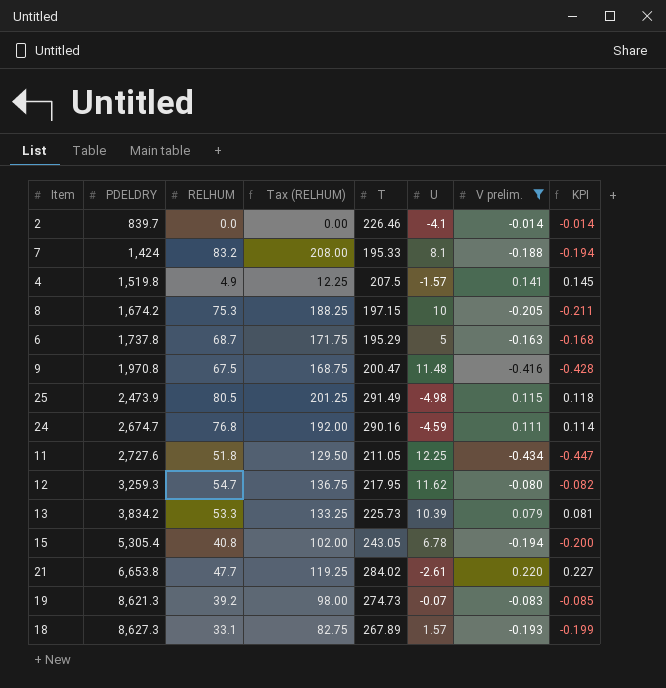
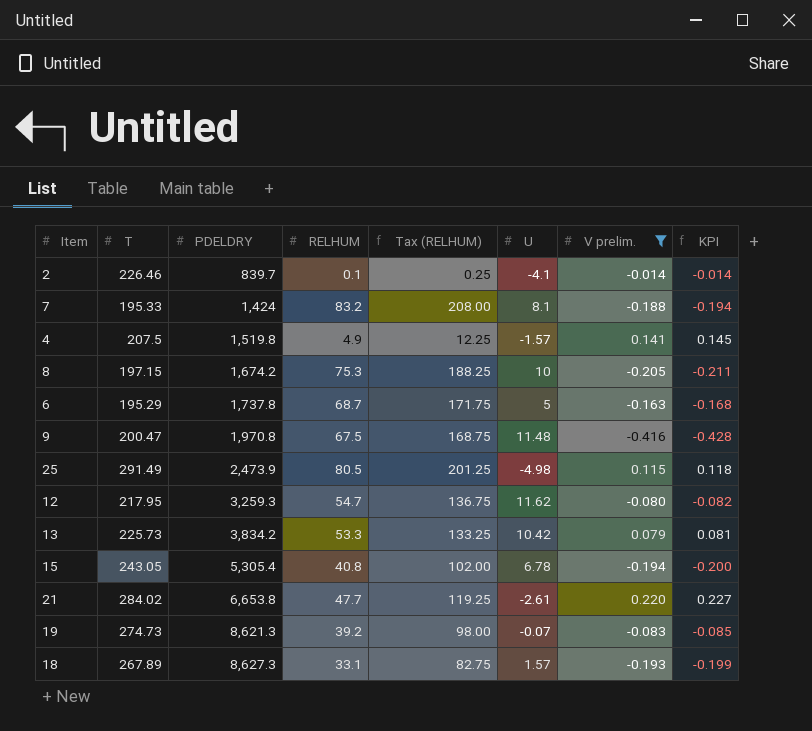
column T | position: 5 -> 2
row 24: 2,674.7 | 76.8 | 192.00 | 290.16 | -4.59 | 0.111 | 0.114 -> none
row 11: 2,727.6 | 51.8 | 129.50 | 211.05 | 12.25 | -0.434 | -0.447 -> none
2 | RELHUM: 0.0 -> 0.1
2 | Tax (RELHUM): 0.00 -> 0.25
13 | U: 10.39 -> 10.42

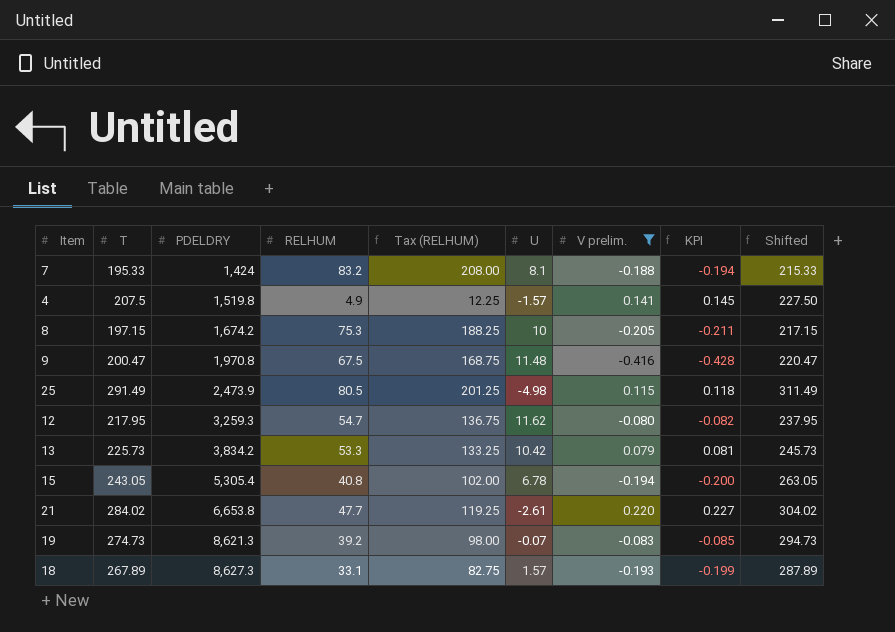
column Shifted | formula: none -> [T] + 20
row 2: 226.46 | 839.7 | 0.1 | 0.25 | -4.1 | -0.014 | -0.014 -> none
row 6: 195.29 | 1,737.8 | 68.7 | 171.75 | 5 | -0.163 | -0.168 -> none

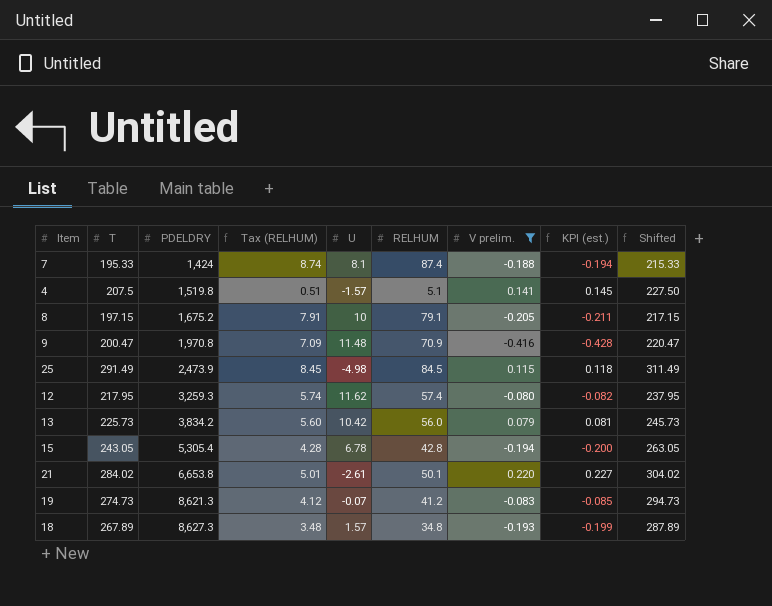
column Tax (RELHUM) | formula: [RELHUM] * 2.5 -> [RELHUM] * 0.1
column RELHUM | position: 4 -> 6
column name: KPI -> KPI (est.)
7 | RELHUM: 83.2 -> 87.4
4 | RELHUM: 4.9 -> 5.1
8 | PDELDRY: 1,674.2 -> 1,675.2
8 | RELHUM: 75.3 -> 79.1
9 | RELHUM: 67.5 -> 70.9
25 | RELHUM: 80.5 -> 84.5
12 | RELHUM: 54.7 -> 57.4
13 | RELHUM: 53.3 -> 56.0
15 | RELHUM: 40.8 -> 42.8
21 | RELHUM: 47.7 -> 50.1
19 | RELHUM: 39.2 -> 41.2
18 | RELHUM: 33.1 -> 34.8

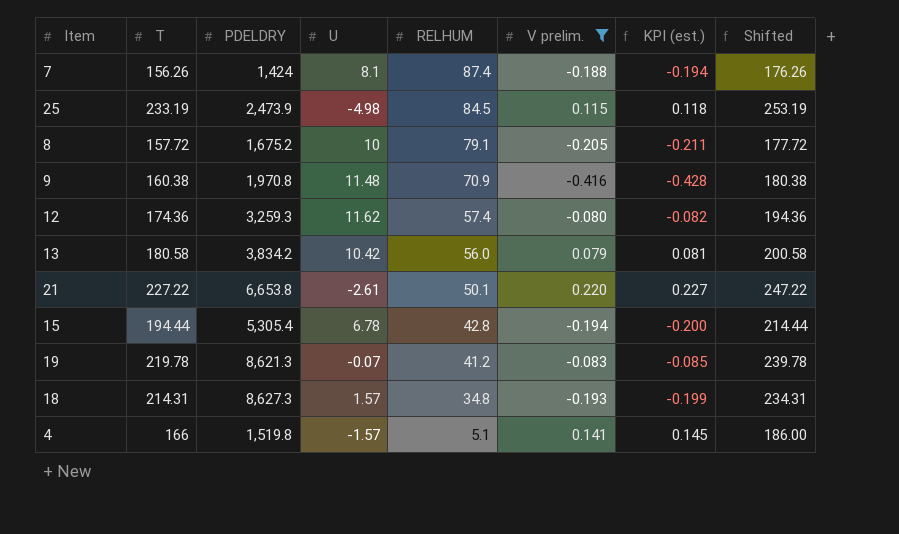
row order: PDELDRY ascending -> RELHUM descending
column Tax (RELHUM) | formula: [RELHUM] * 0.1 -> none
7 | T: 195.33 -> 156.26
7 | Shifted: 215.33 -> 176.26
25 | T: 291.49 -> 233.19
25 | Shifted: 311.49 -> 253.19
8 | T: 197.15 -> 157.72
8 | Shifted: 217.15 -> 177.72
9 | T: 200.47 -> 160.38
9 | Shifted: 220.47 -> 180.38
12 | T: 217.95 -> 174.36
12 | Shifted: 237.95 -> 194.36
13 | T: 225.73 -> 180.58
13 | Shifted: 245.73 -> 200.58
21 | T: 284.02 -> 227.22
21 | Shifted: 304.02 -> 247.22
15 | T: 243.05 -> 194.44
15 | Shifted: 263.05 -> 214.44
19 | T: 274.73 -> 219.78
19 | Shifted: 294.73 -> 239.78
18 | T: 267.89 -> 214.31
18 | Shifted: 287.89 -> 234.31
4 | T: 207.5 -> 166
4 | Shifted: 227.50 -> 186.00

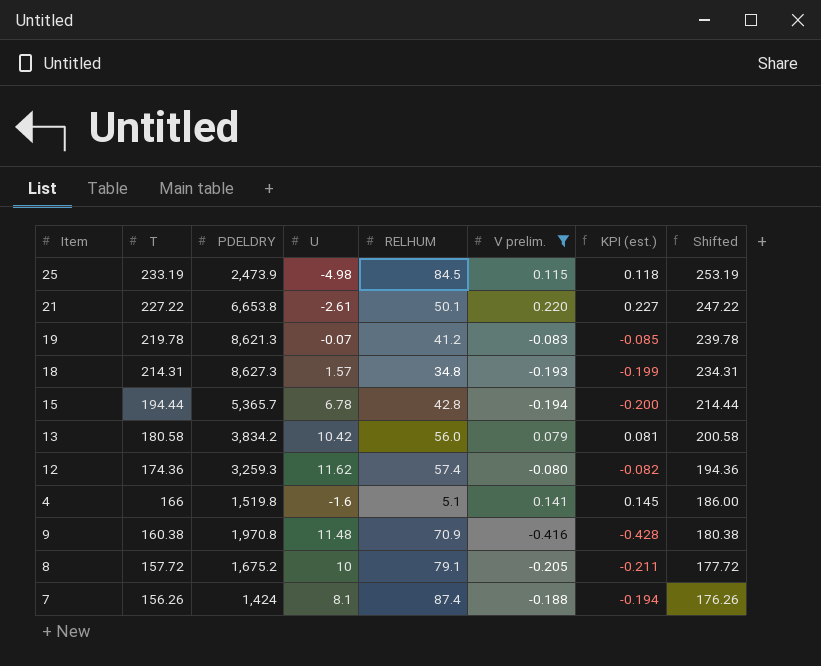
row order: RELHUM descending -> T descending
15 | PDELDRY: 5,305.4 -> 5,365.7
4 | U: -1.57 -> -1.6

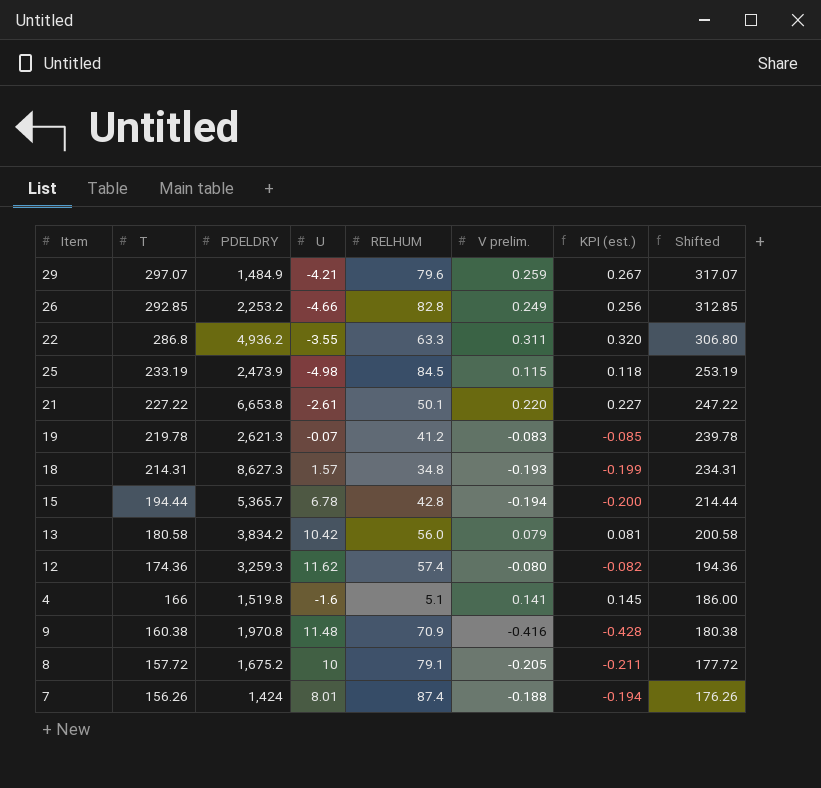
filter: V prelim. <= 0.220 -> none
19 | PDELDRY: 8,621.3 -> 2,621.3
7 | U: 8.1 -> 8.01

